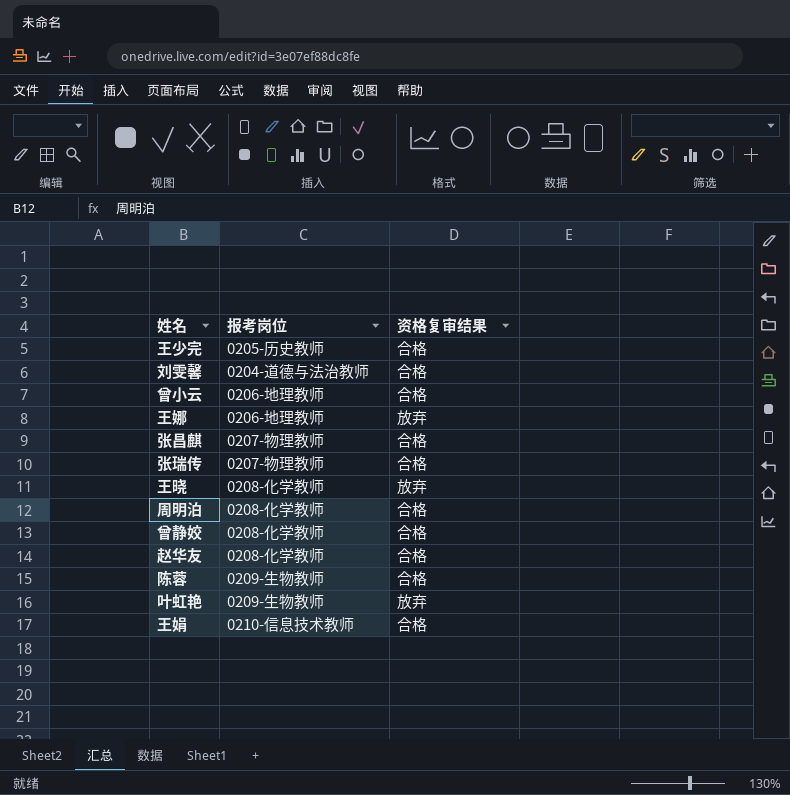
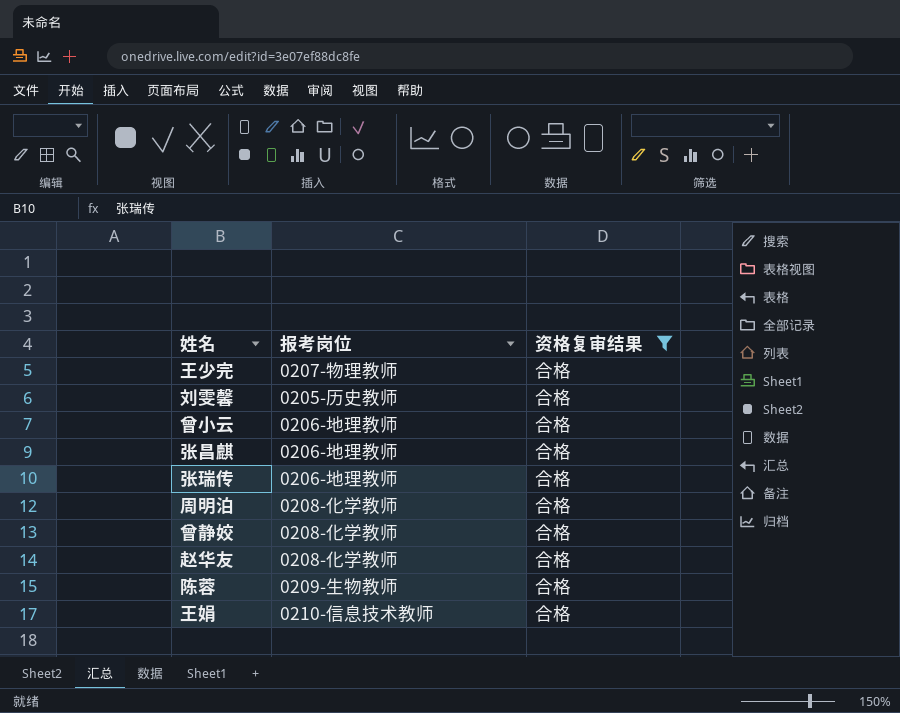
filter: none -> 资格复审结果 = 合格
王少完 | 报考岗位: 0205-历史教师 -> 0207-物理教师
刘雯馨 | 报考岗位: 0204-道德与法治教师 -> 0205-历史教师
张昌麒 | 报考岗位: 0207-物理教师 -> 0206-地理教师
张瑞传 | 报考岗位: 0207-物理教师 -> 0206-地理教师

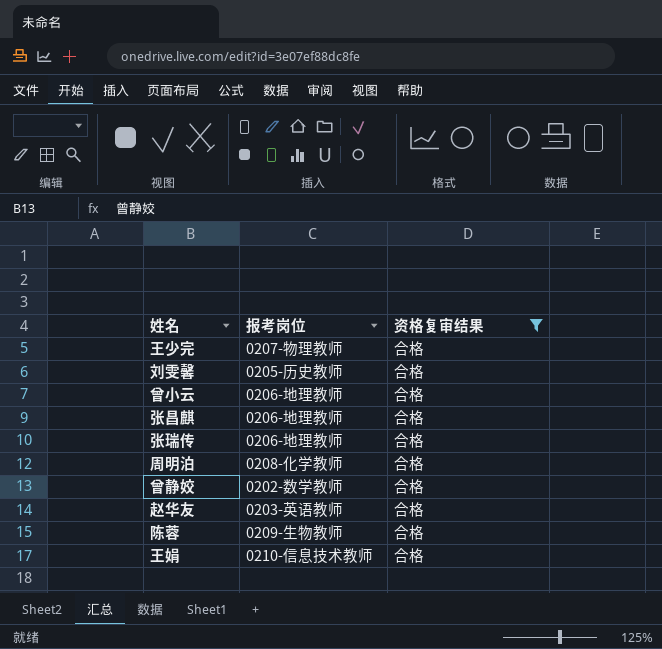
曾静姣 | 报考岗位: 0208-化学教师 -> 0202-数学教师
赵华友 | 报考岗位: 0208-化学教师 -> 0203-英语教师

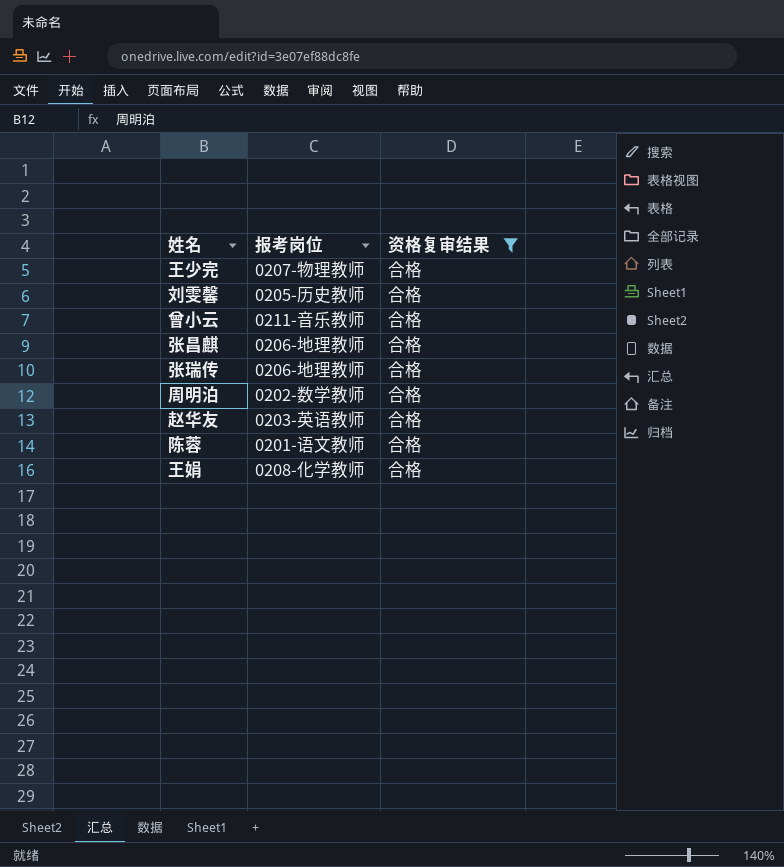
row 曾静姣: 0202-数学教师 | 合格 -> none
曾小云 | 报考岗位: 0206-地理教师 -> 0211-音乐教师
周明泊 | 报考岗位: 0208-化学教师 -> 0202-数学教师
陈蓉 | 报考岗位: 0209-生物教师 -> 0201-语文教师
王娟 | 报考岗位: 0210-信息技术教师 -> 0208-化学教师

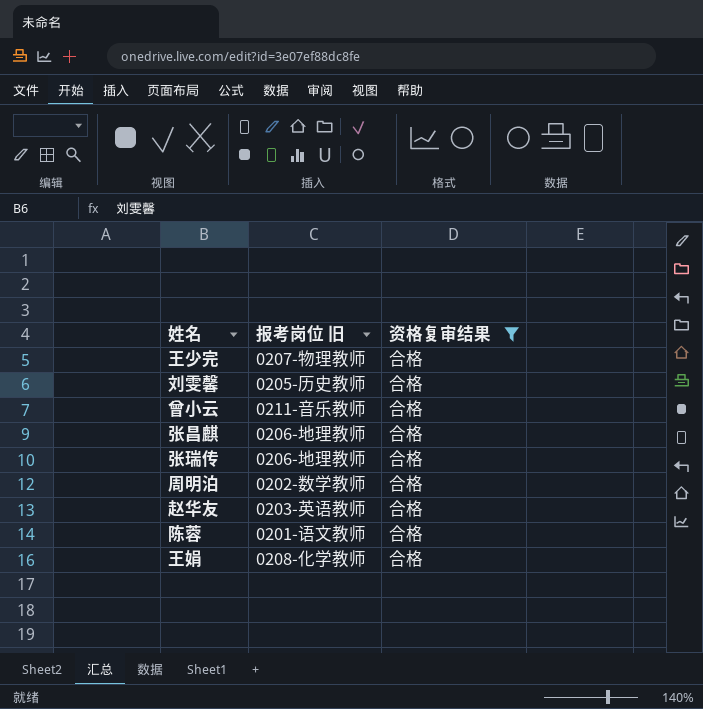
column name: 报考岗位 -> 报考岗位 旧

